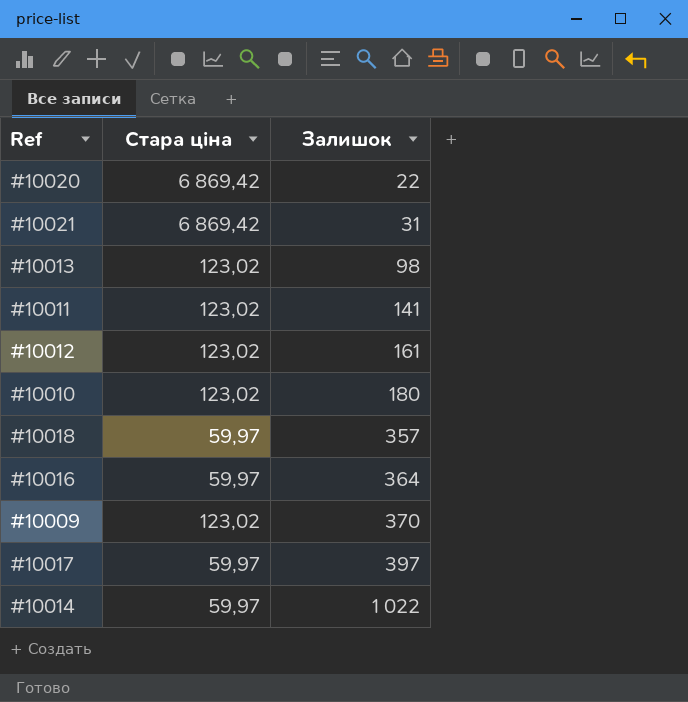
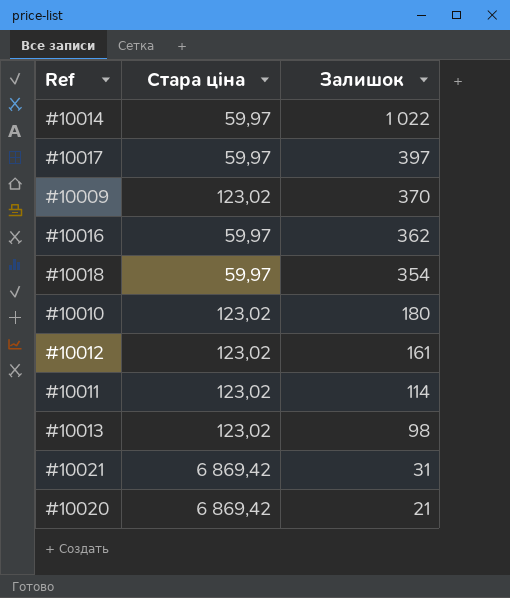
row order: Залишок ascending -> Залишок descending
#10016 | Залишок: 364 -> 362
#10018 | Залишок: 357 -> 354
#10011 | Залишок: 141 -> 114
#10020 | Залишок: 22 -> 21

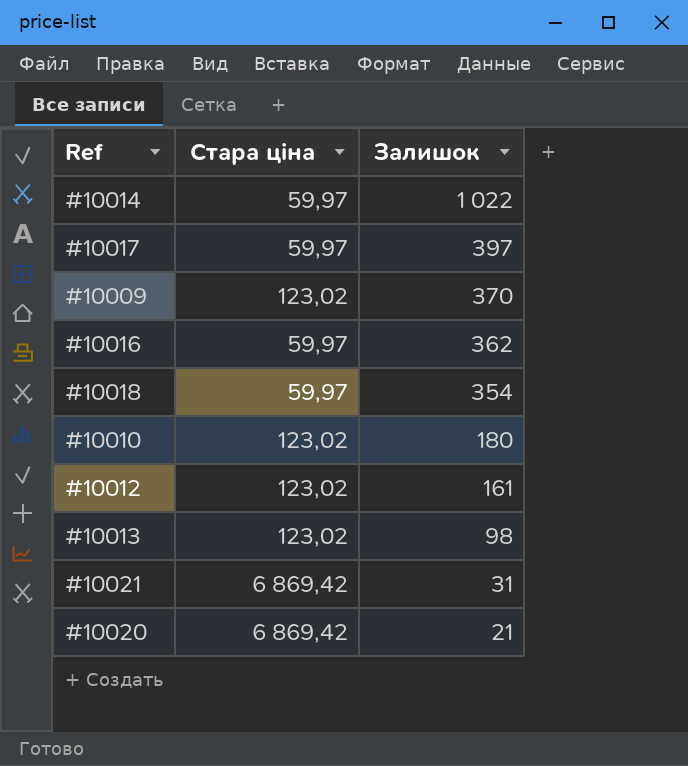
row #10011: 123,02 | 114 -> none

